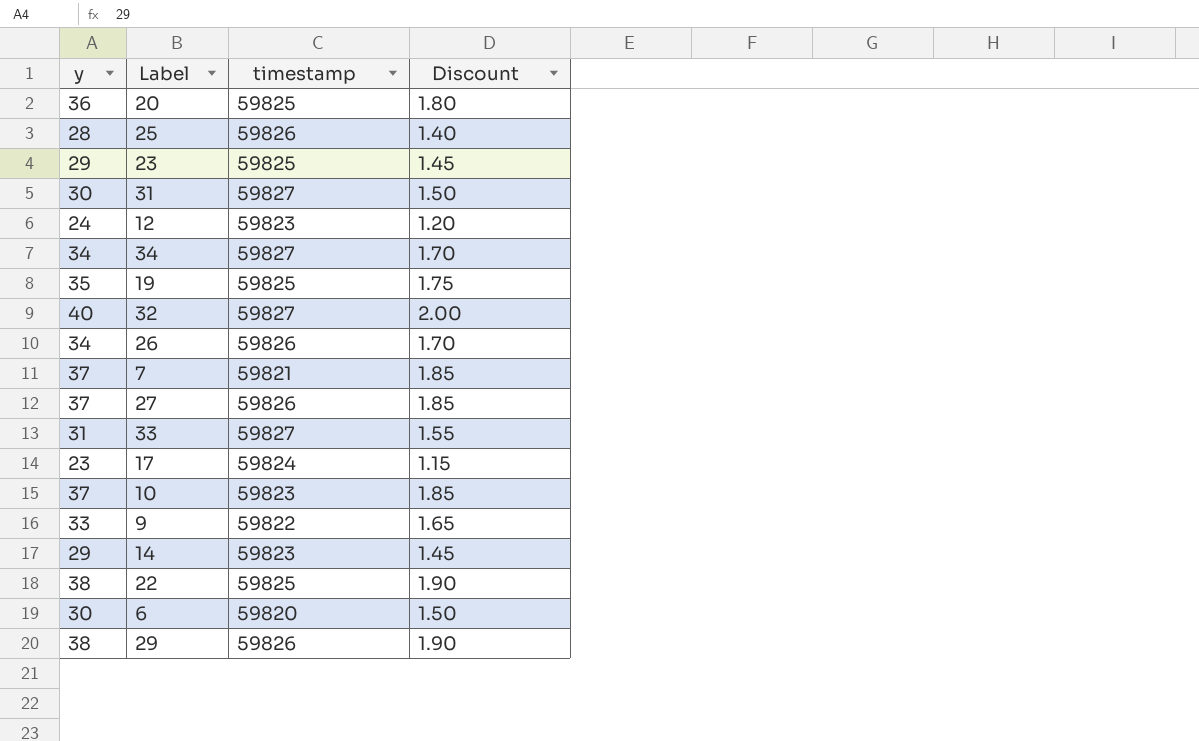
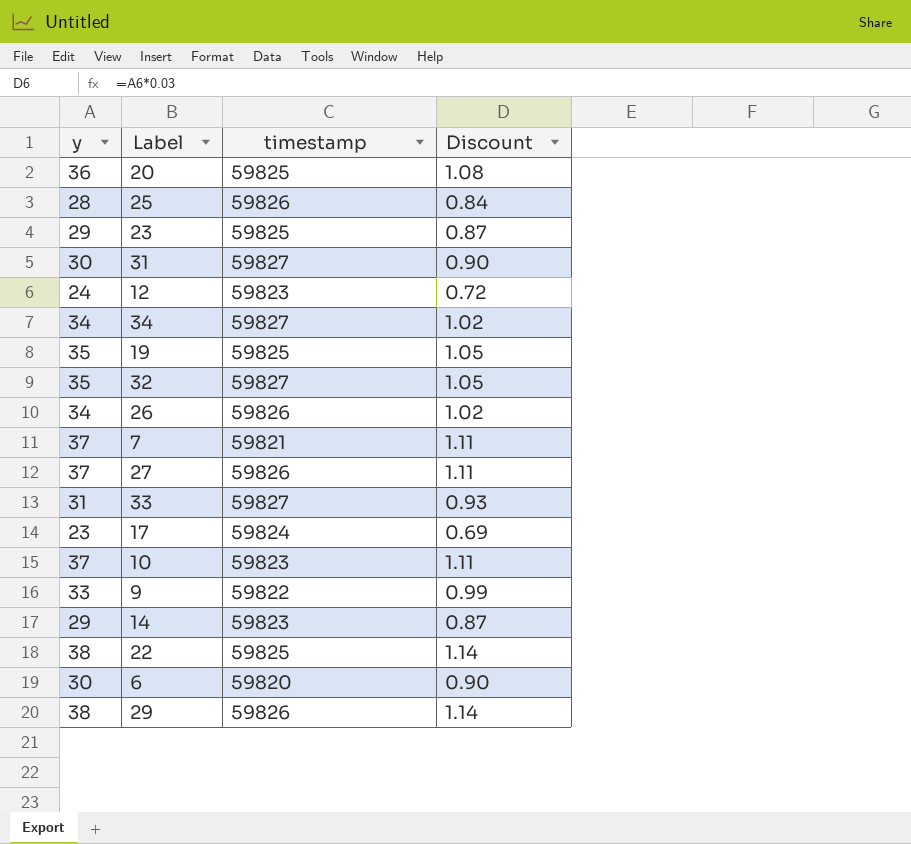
column Discount | formula: [y] * 0.05 -> [y] * 0.03
32 | y: 40 -> 35

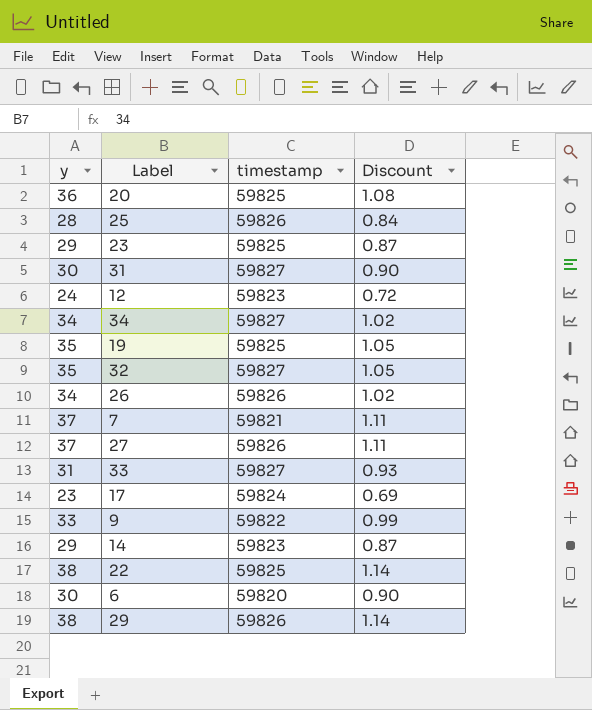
row 10: 37 | 59823 | 1.11 -> none

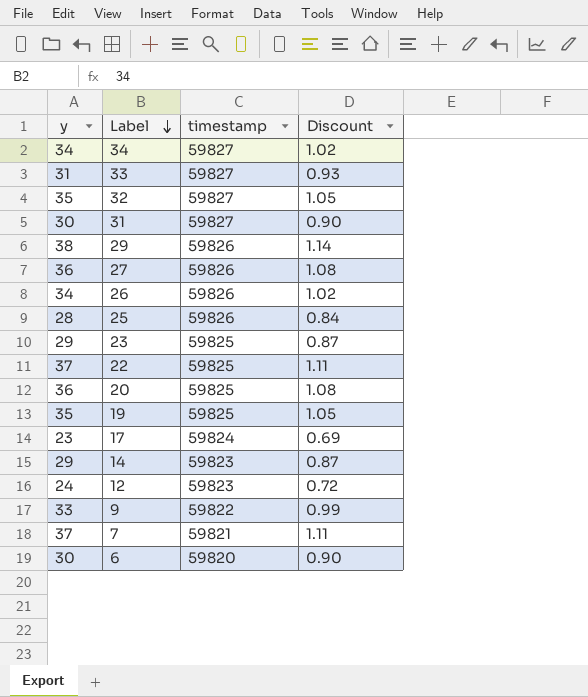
row order: none -> Label descending
27 | y: 37 -> 36
27 | Discount: 1.11 -> 1.08
22 | y: 38 -> 37
22 | Discount: 1.14 -> 1.11

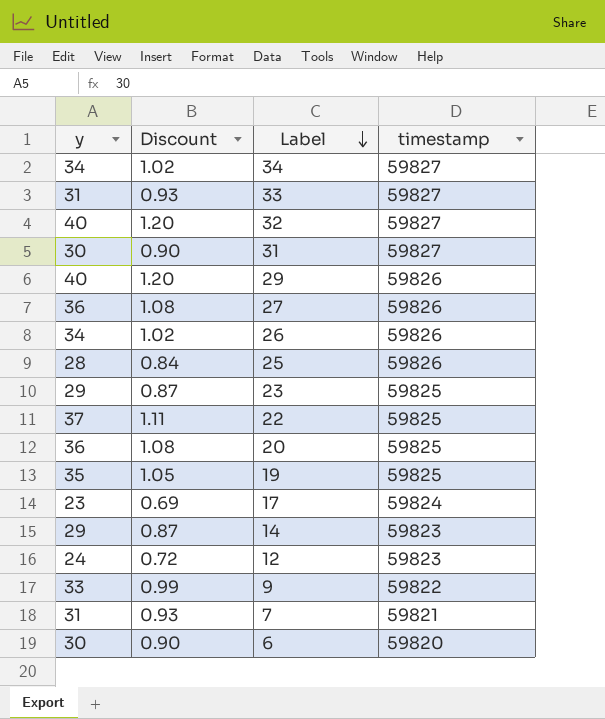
column Discount | position: 4 -> 2
32 | y: 35 -> 40
32 | Discount: 1.05 -> 1.20
29 | y: 38 -> 40
29 | Discount: 1.14 -> 1.20
7 | y: 37 -> 31
7 | Discount: 1.11 -> 0.93

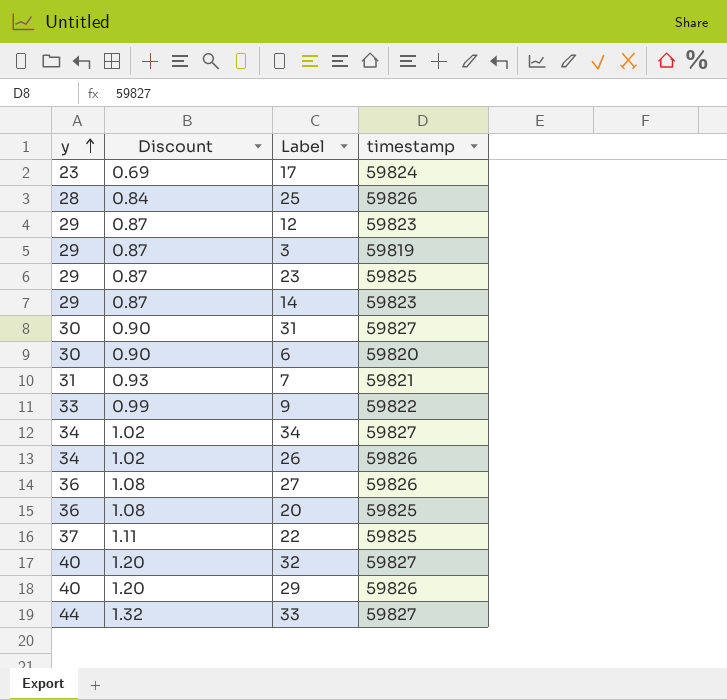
row order: Label descending -> y ascending
row 19: 35 | 1.05 | 59825 -> none
12 | y: 24 -> 29
12 | Discount: 0.72 -> 0.87
row 3: none -> 29 | 0.87 | 59819
33 | y: 31 -> 44
33 | Discount: 0.93 -> 1.32

